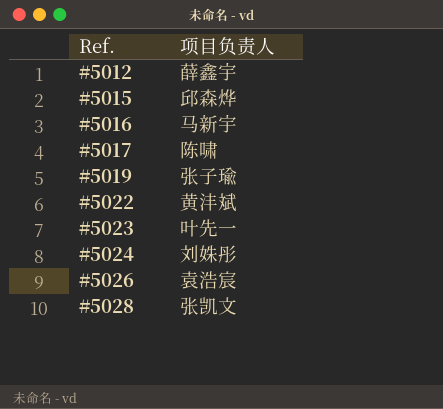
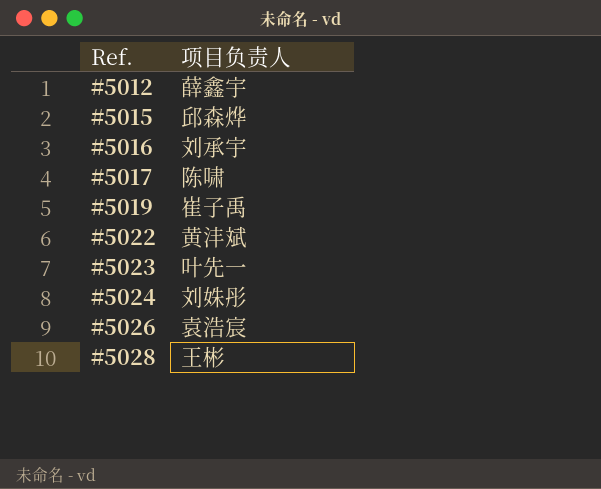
#5016 | 项目负责人: 马新宇 -> 刘承宇
#5019 | 项目负责人: 张子瑜 -> 崔子禹
#5028 | 项目负责人: 张凯文 -> 王彬

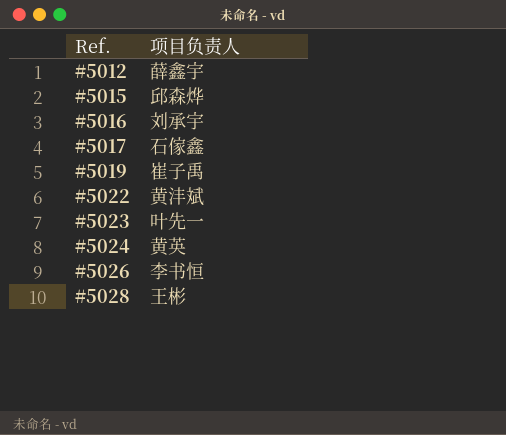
#5017 | 项目负责人: 陈啸 -> 石傢鑫
#5024 | 项目负责人: 刘姝彤 -> 黄英
#5026 | 项目负责人: 袁浩宸 -> 李书恒

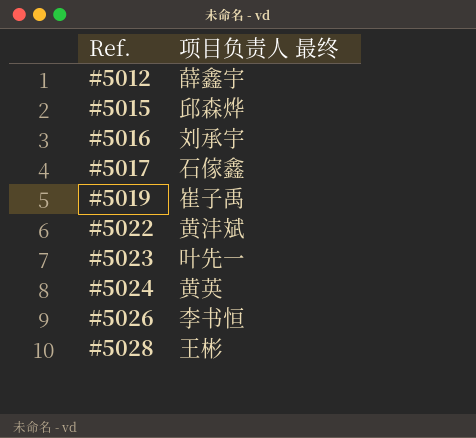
column name: 项目负责人 -> 项目负责人 最终

